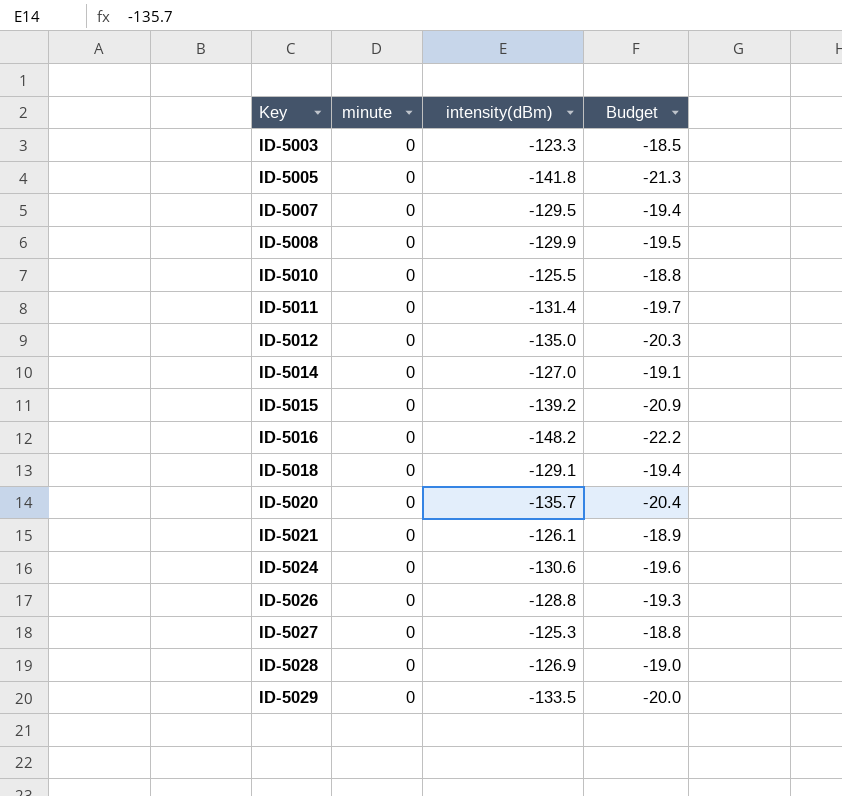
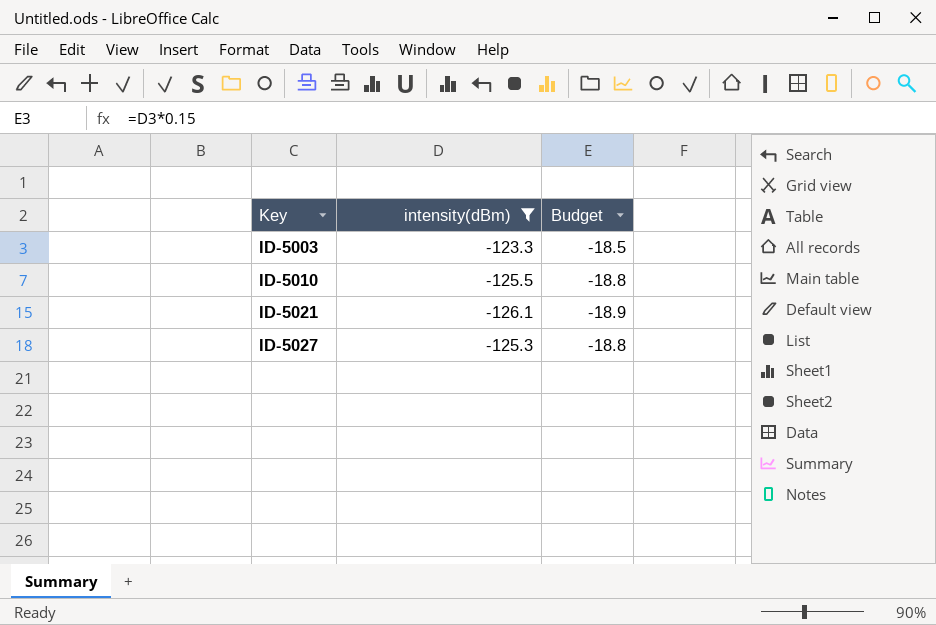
filter: none -> intensity(dBm) >= -126.1
column minute | position: 2 -> none

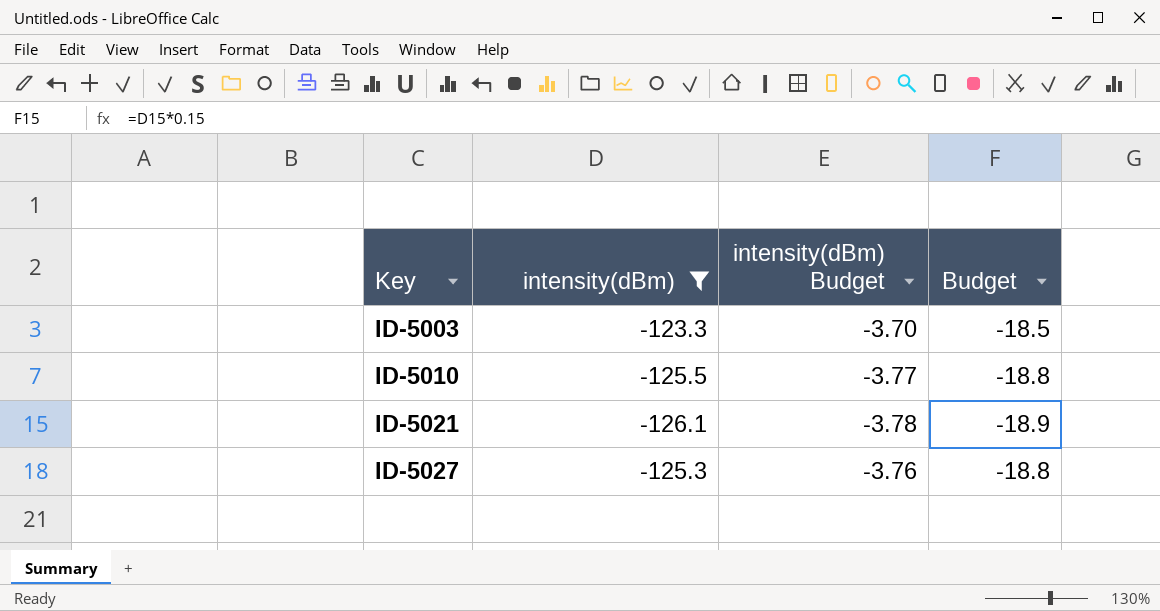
column intensity(dBm) Budget | formula: none -> [intensity(dBm)] * 0.03

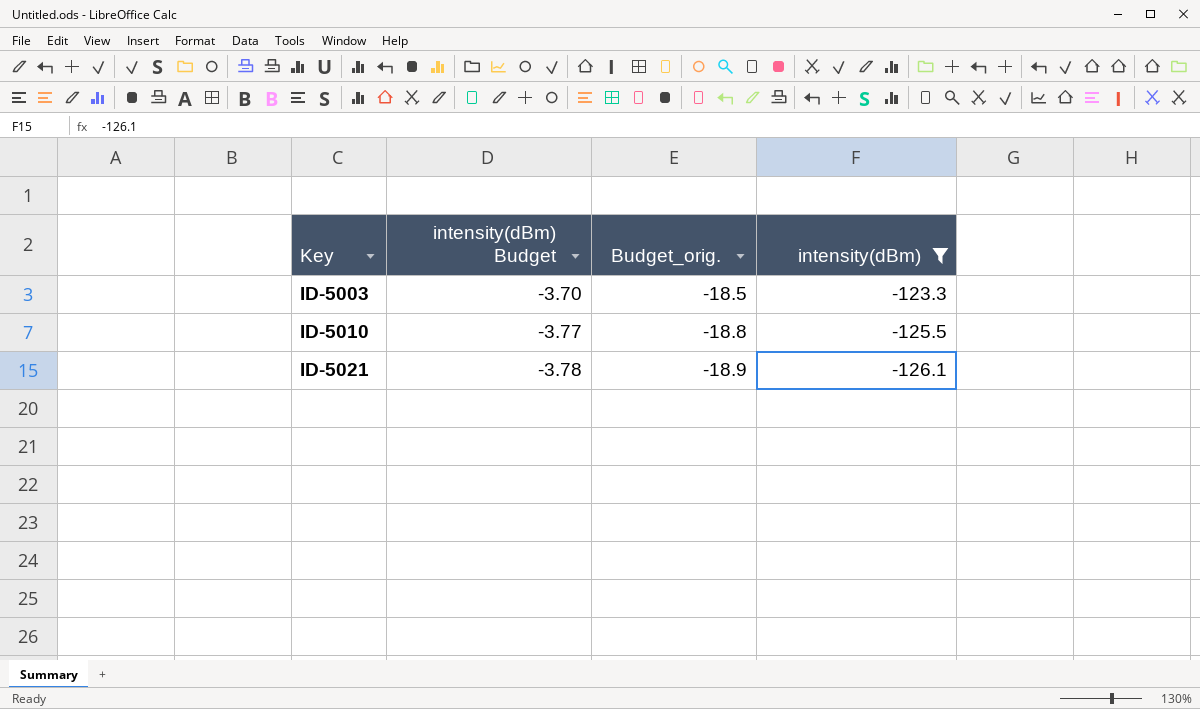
column name: Budget -> Budget_orig.
column intensity(dBm) | position: 2 -> 4
row ID-5027: -125.3 | -3.76 | -18.8 -> none

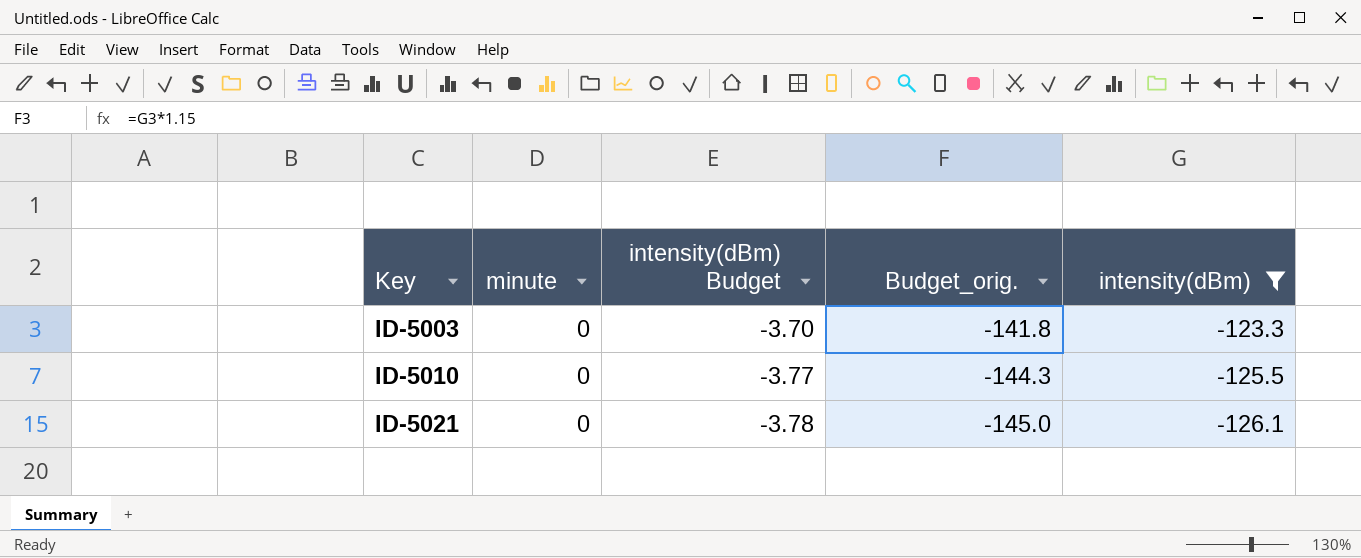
column minute | position: none -> 2
column Budget_orig. | formula: [intensity(dBm)] * 0.15 -> [intensity(dBm)] * 1.15

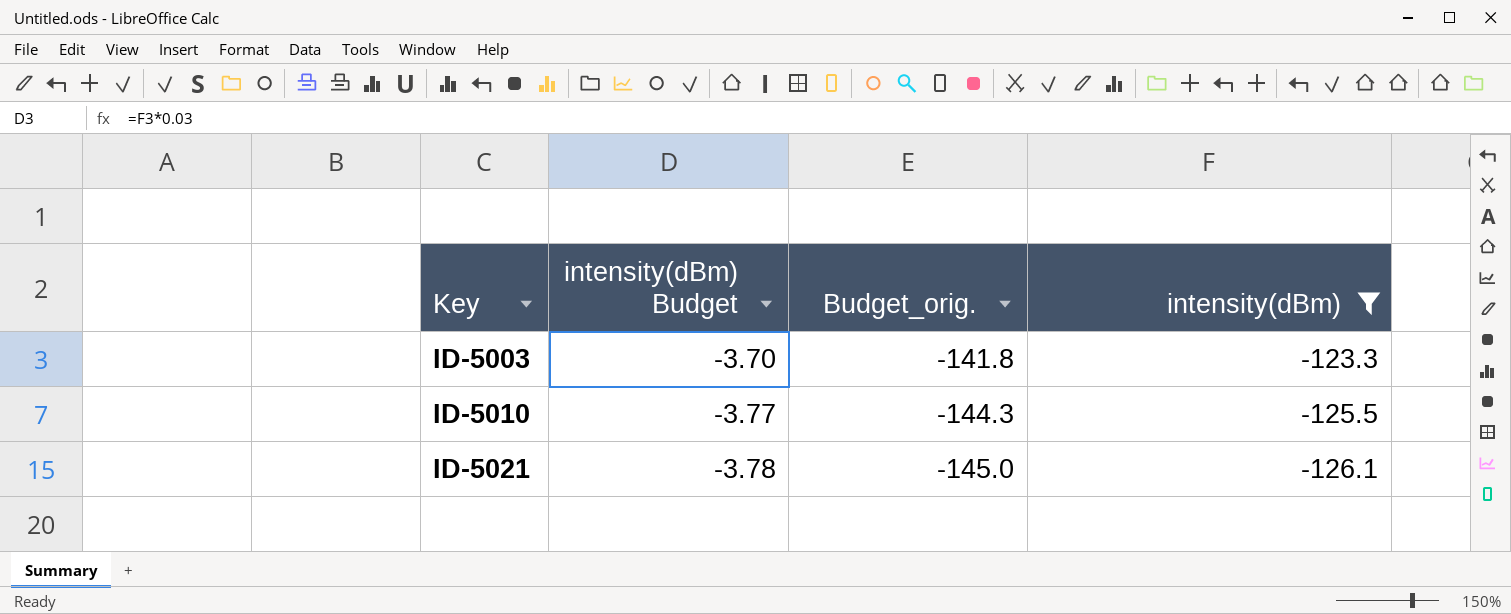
column minute | position: 2 -> none

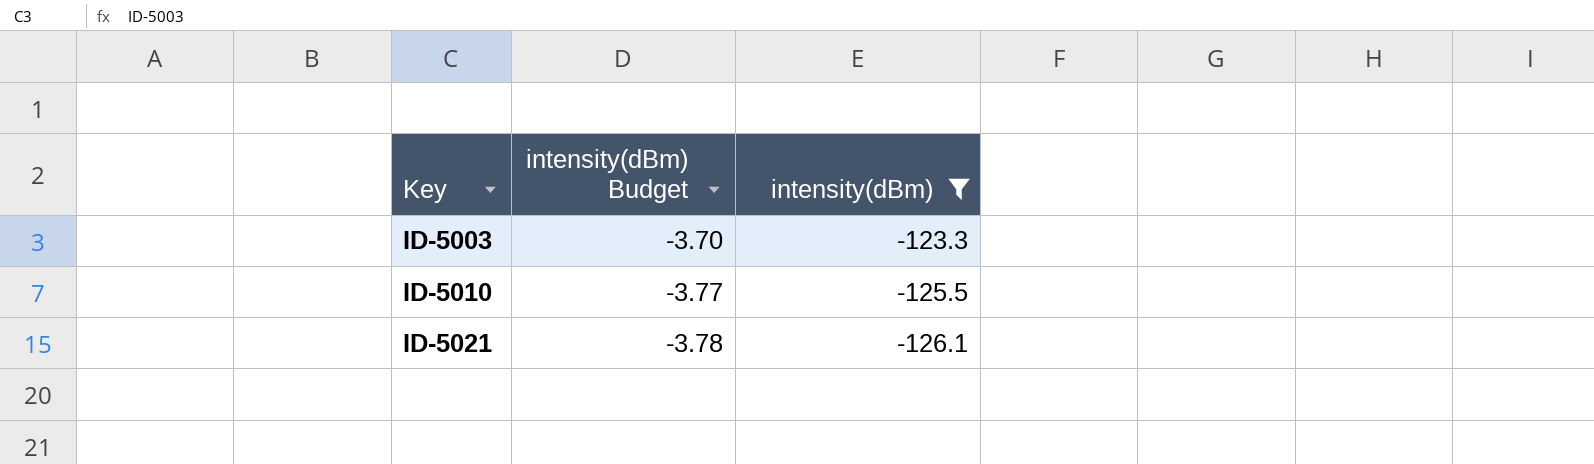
column Budget_orig. | formula: [intensity(dBm)] * 1.15 -> none

